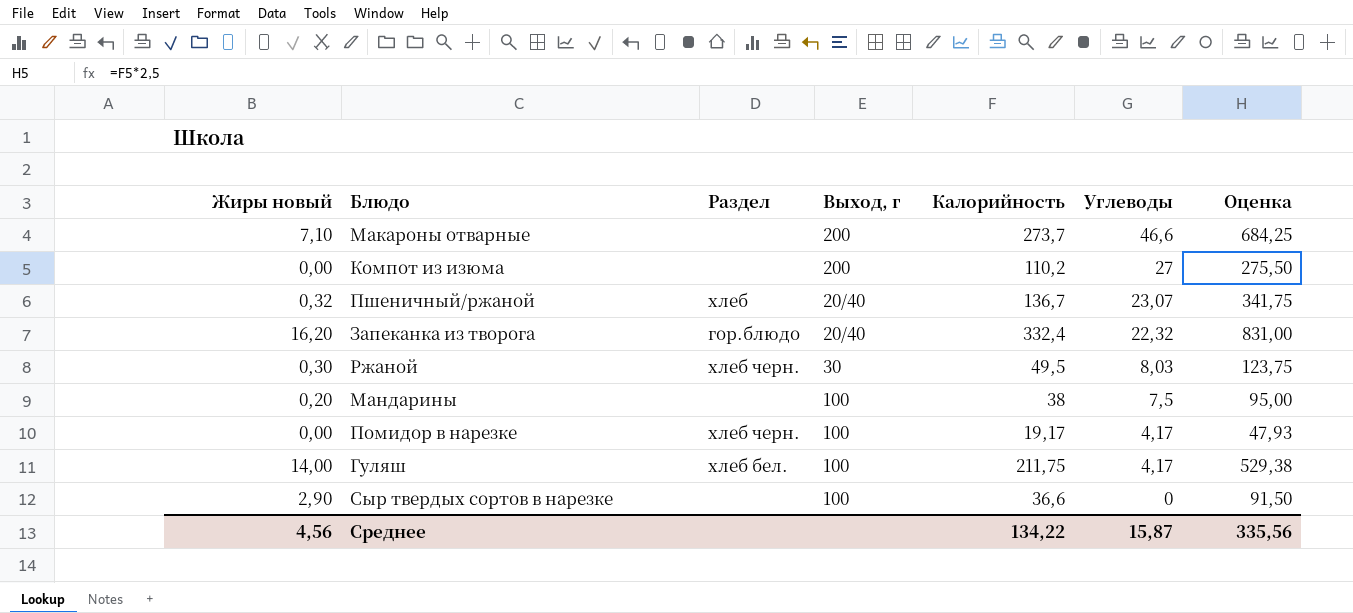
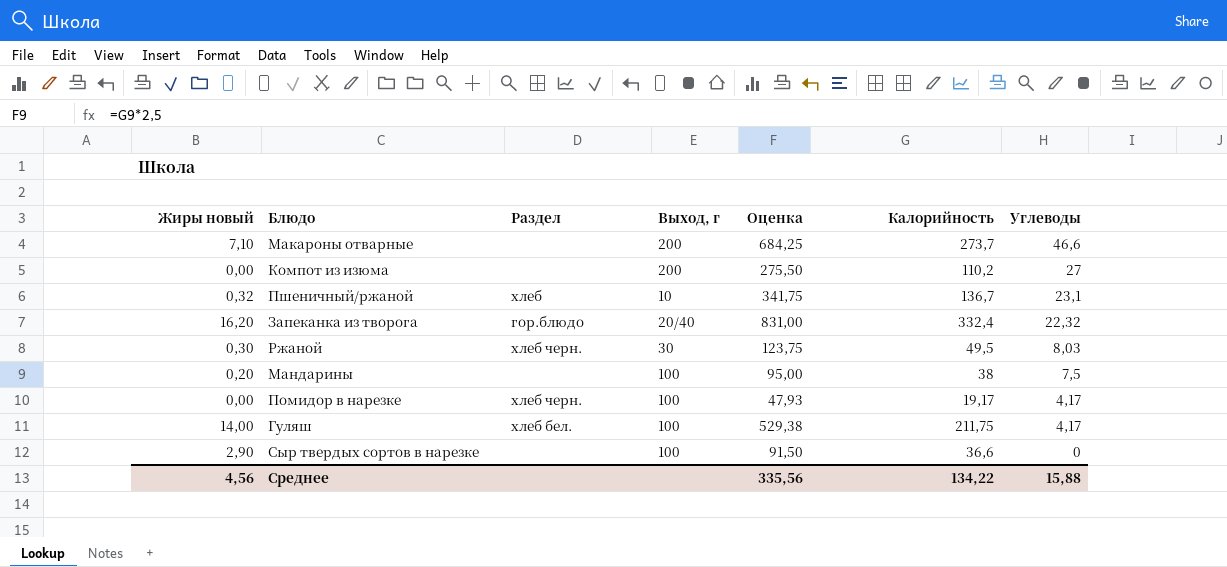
column Оценка | position: 7 -> 5
Пшеничный/ржаной | Выход, г: 20/40 -> 10
Пшеничный/ржаной | Углеводы: 23,07 -> 23,1
Среднее | Углеводы: 15,87 -> 15,88

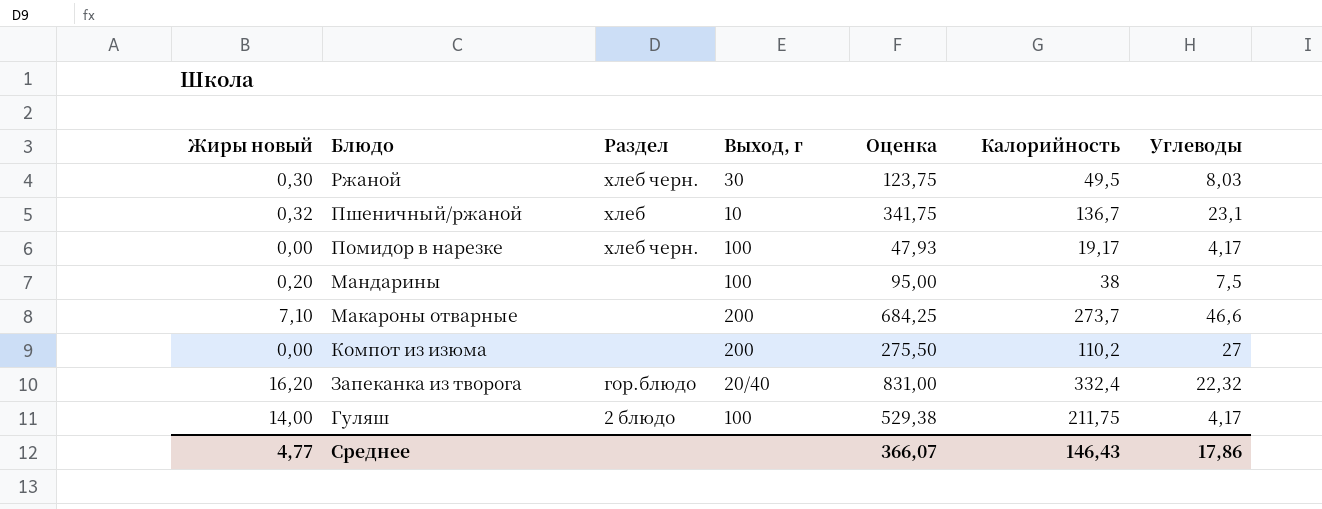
row order: Углеводы descending -> Блюдо descending
row Сыр твердых сортов в нарезке: 2,90 | none | 100 | 91,50 | 36,6 | 0 -> none
Гуляш | Раздел: хлеб бел. -> 2 блюдо
Среднее | Жиры новый: 4,56 -> 4,77
Среднее | Оценка: 335,56 -> 366,07
Среднее | Калорийность: 134,22 -> 146,43
Среднее | Углеводы: 15,88 -> 17,86

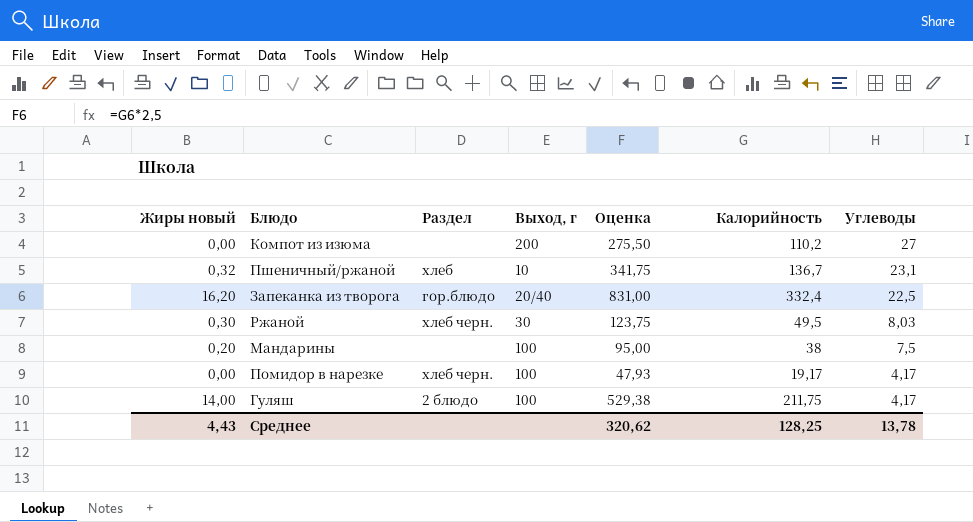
row order: Блюдо descending -> Углеводы descending
row Макароны отварные: 7,10 | none | 200 | 684,25 | 273,7 | 46,6 -> none
Запеканка из творога | Углеводы: 22,32 -> 22,5
Среднее | Жиры новый: 4,77 -> 4,43
Среднее | Оценка: 366,07 -> 320,62
Среднее | Калорийность: 146,43 -> 128,25
Среднее | Углеводы: 17,86 -> 13,78

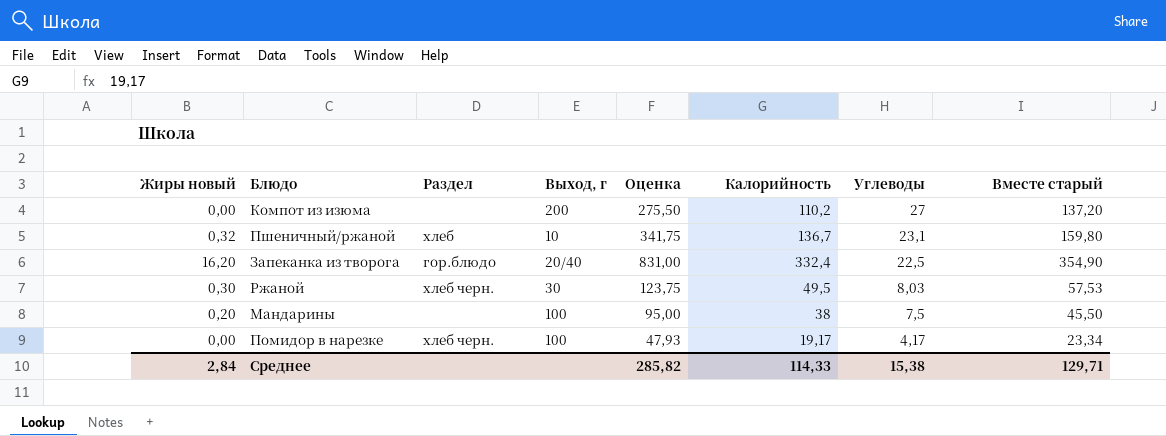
column Вместе старый | formula: none -> [Калорийность] + [Углеводы]
row Гуляш: 14,00 | 2 блюдо | 100 | 529,38 | 211,75 | 4,17 -> none
Среднее | Жиры новый: 4,43 -> 2,84
Среднее | Оценка: 320,62 -> 285,82
Среднее | Калорийность: 128,25 -> 114,33
Среднее | Углеводы: 13,78 -> 15,38

